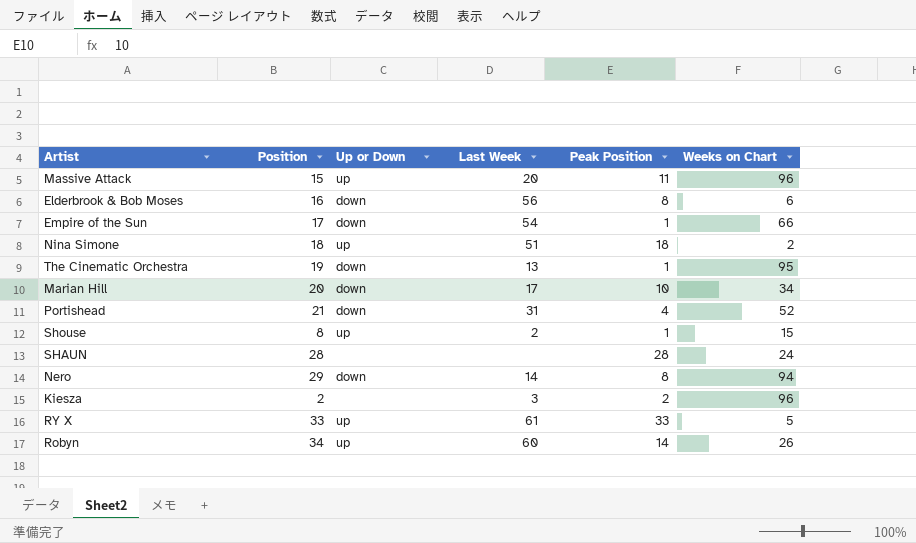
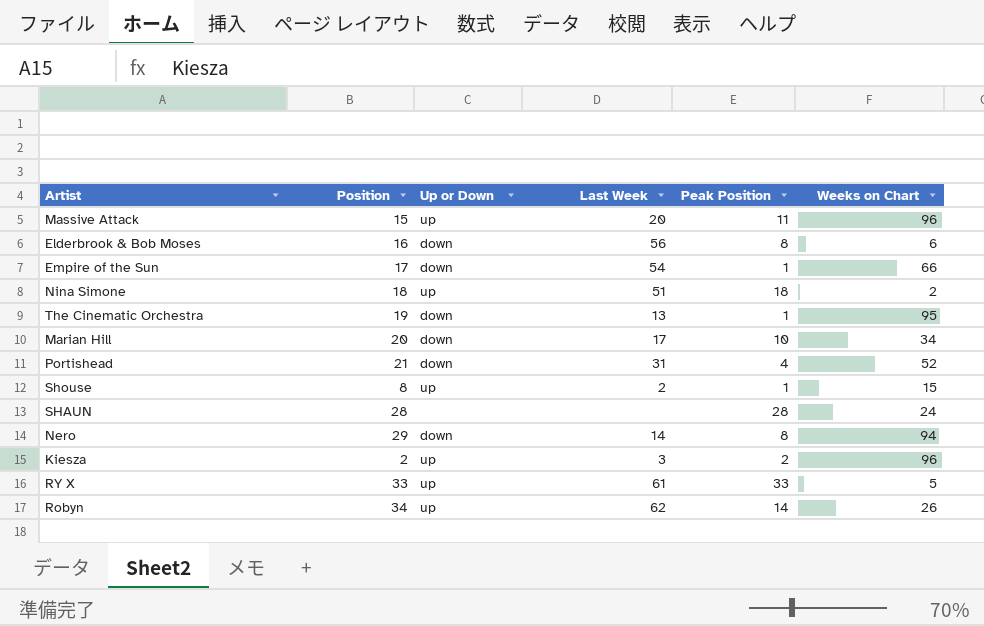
Kiesza | Up or Down: none -> up
Robyn | Last Week: 60 -> 62

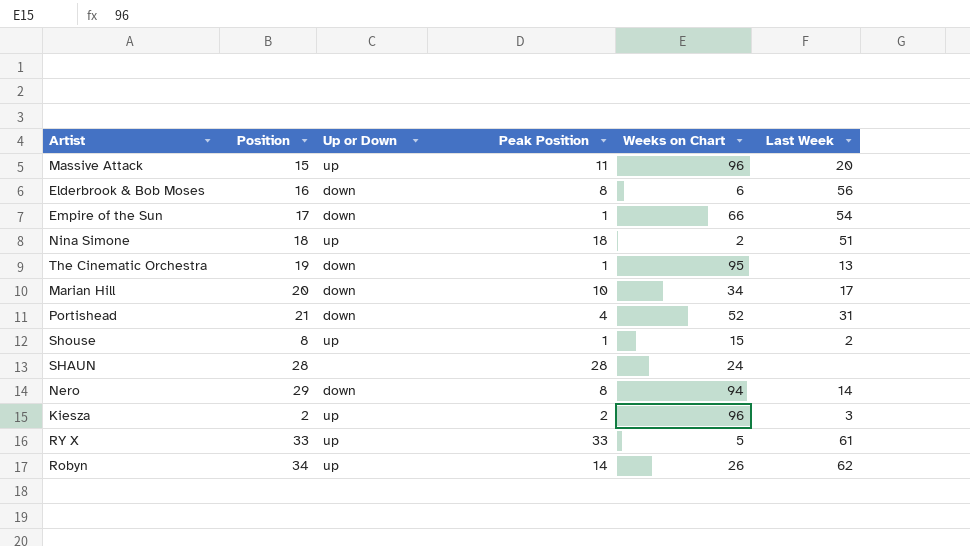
column Last Week | position: 4 -> 6

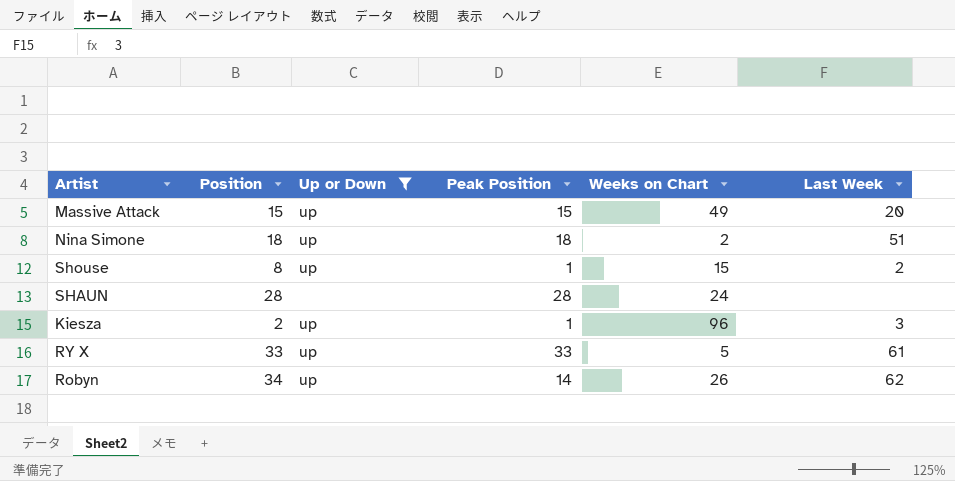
filter: none -> Up or Down != down
Massive Attack | Peak Position: 11 -> 15
Massive Attack | Weeks on Chart: 96 -> 49
Kiesza | Peak Position: 2 -> 1

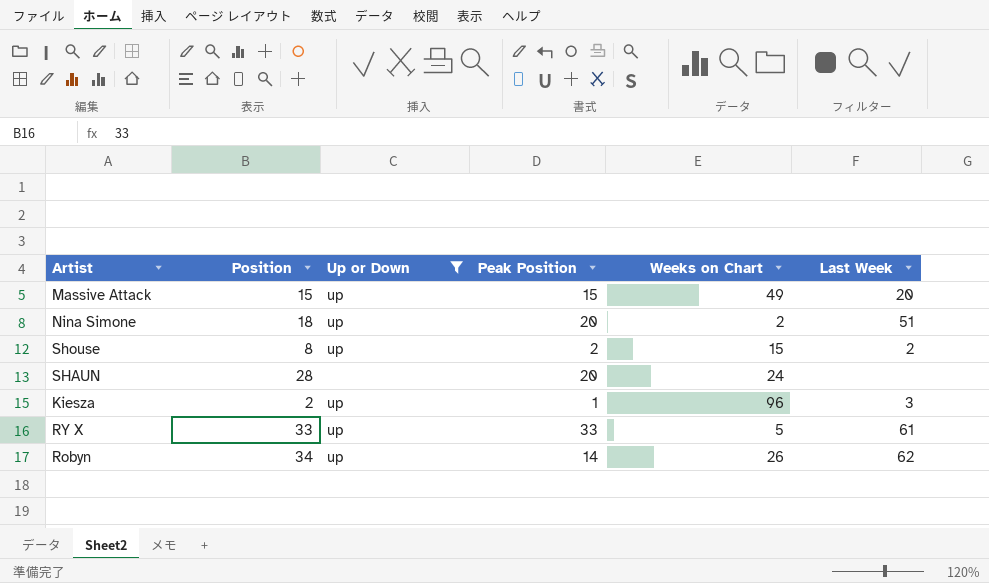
Nina Simone | Peak Position: 18 -> 20
Shouse | Peak Position: 1 -> 2
SHAUN | Peak Position: 28 -> 20

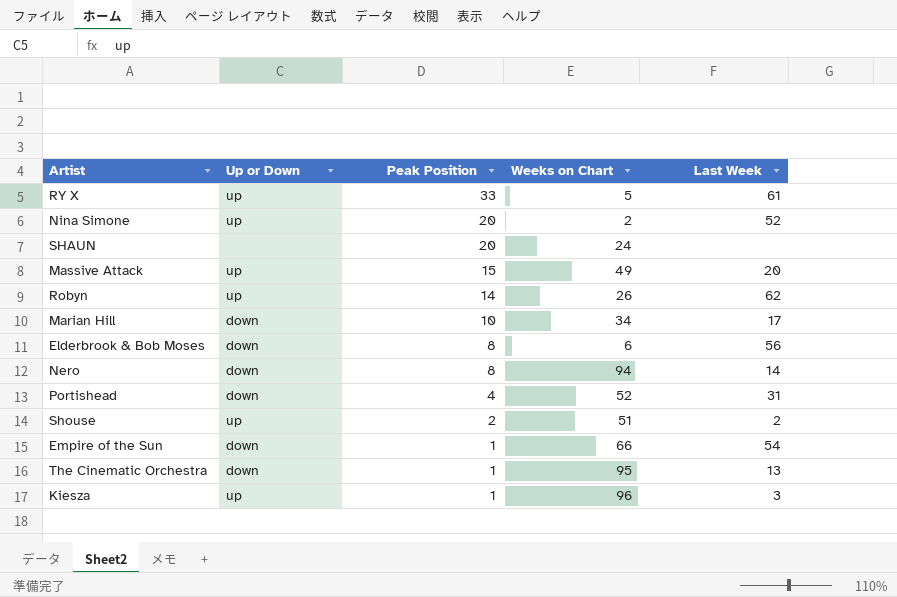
filter: Up or Down != down -> none
row order: none -> Peak Position descending
column Position | position: 2 -> none
Nina Simone | Last Week: 51 -> 52
Shouse | Weeks on Chart: 15 -> 51

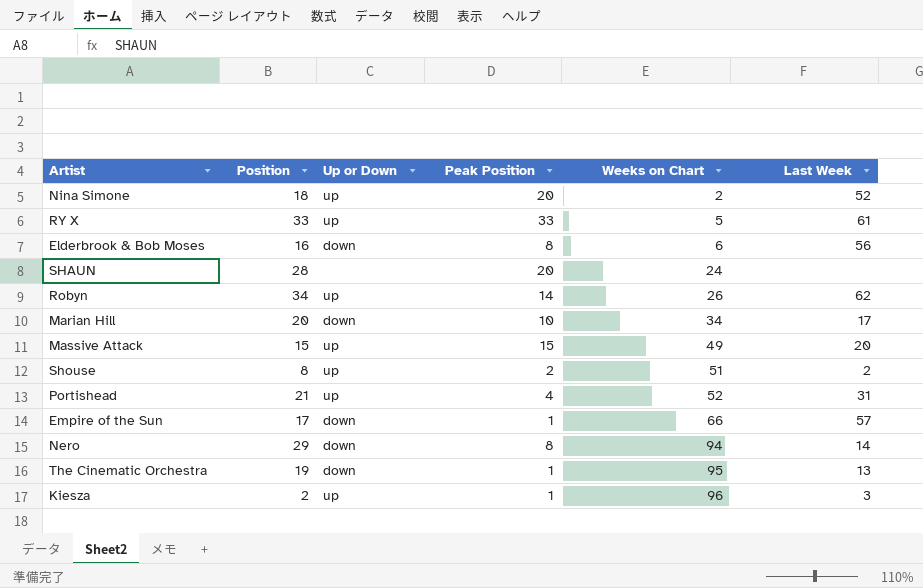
row order: Peak Position descending -> Weeks on Chart ascending
column Position | position: none -> 2
Portishead | Up or Down: down -> up
Empire of the Sun | Last Week: 54 -> 57

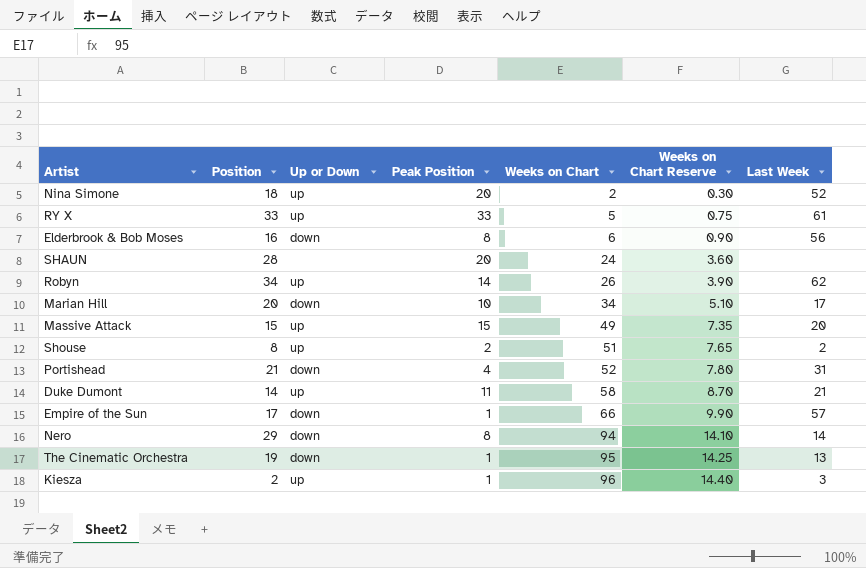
column Weeks on Chart Reserve | formula: none -> [Weeks on Chart] * 0.15
Portishead | Up or Down: up -> down
row Duke Dumont: none -> 14 | up | 11 | 58 | 8.70 | 21

